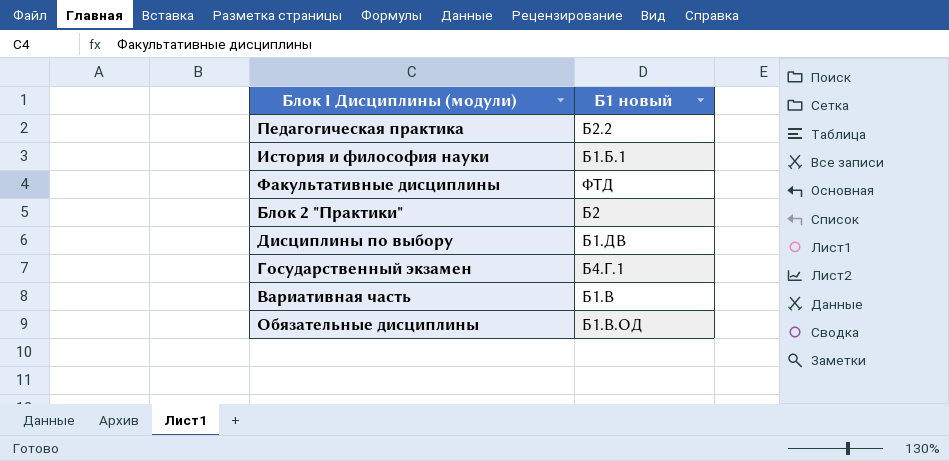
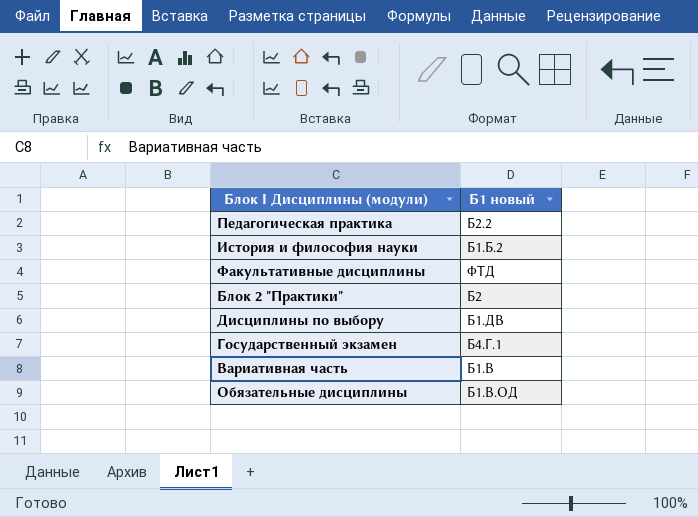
История и философия науки | Б1 новый: Б1.Б.1 -> Б1.Б.2

